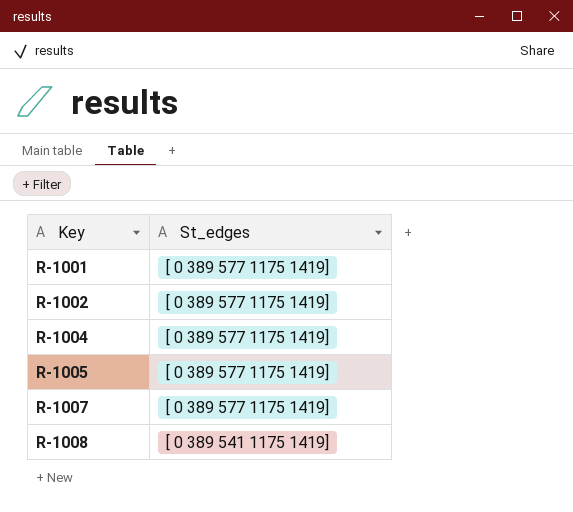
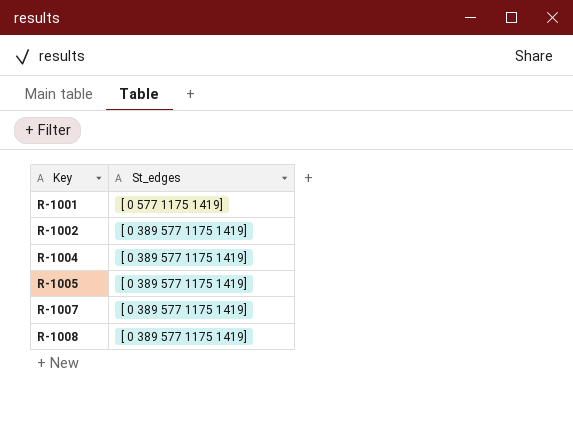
R-1001 | St_edges: [ 0 389 577 1175 1419] -> [ 0 577 1175 1419]
R-1008 | St_edges: [ 0 389 541 1175 1419] -> [ 0 389 577 1175 1419]

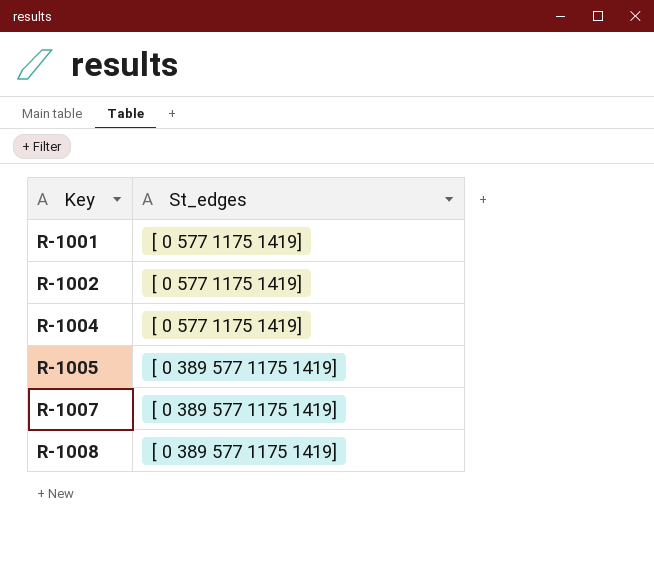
R-1002 | St_edges: [ 0 389 577 1175 1419] -> [ 0 577 1175 1419]
R-1004 | St_edges: [ 0 389 577 1175 1419] -> [ 0 577 1175 1419]

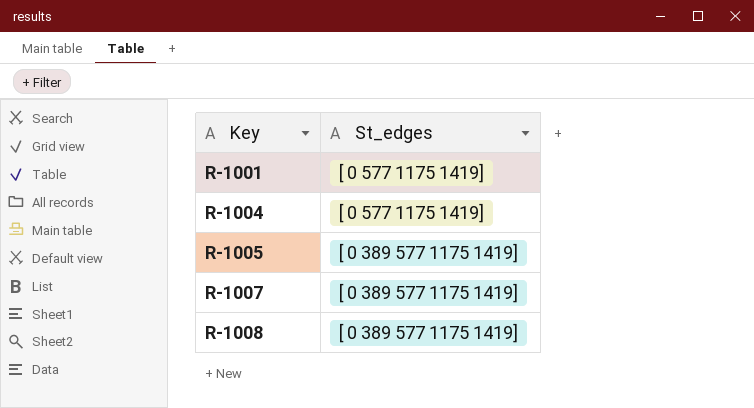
row R-1002: [ 0 577 1175 1419] -> none

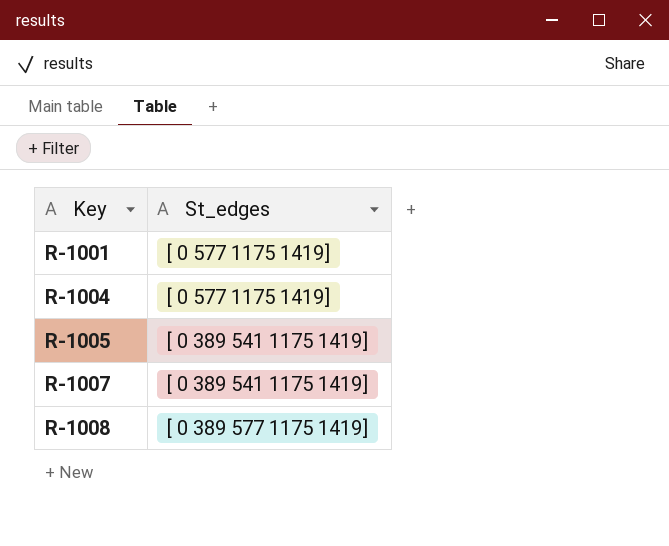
R-1005 | St_edges: [ 0 389 577 1175 1419] -> [ 0 389 541 1175 1419]
R-1007 | St_edges: [ 0 389 577 1175 1419] -> [ 0 389 541 1175 1419]

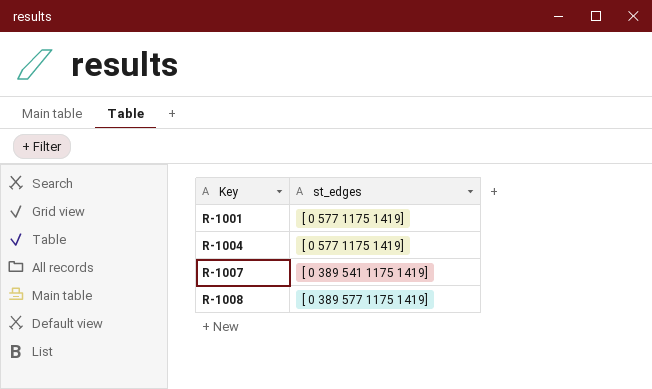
column name: St_edges -> st_edges
row R-1005: [ 0 389 541 1175 1419] -> none

